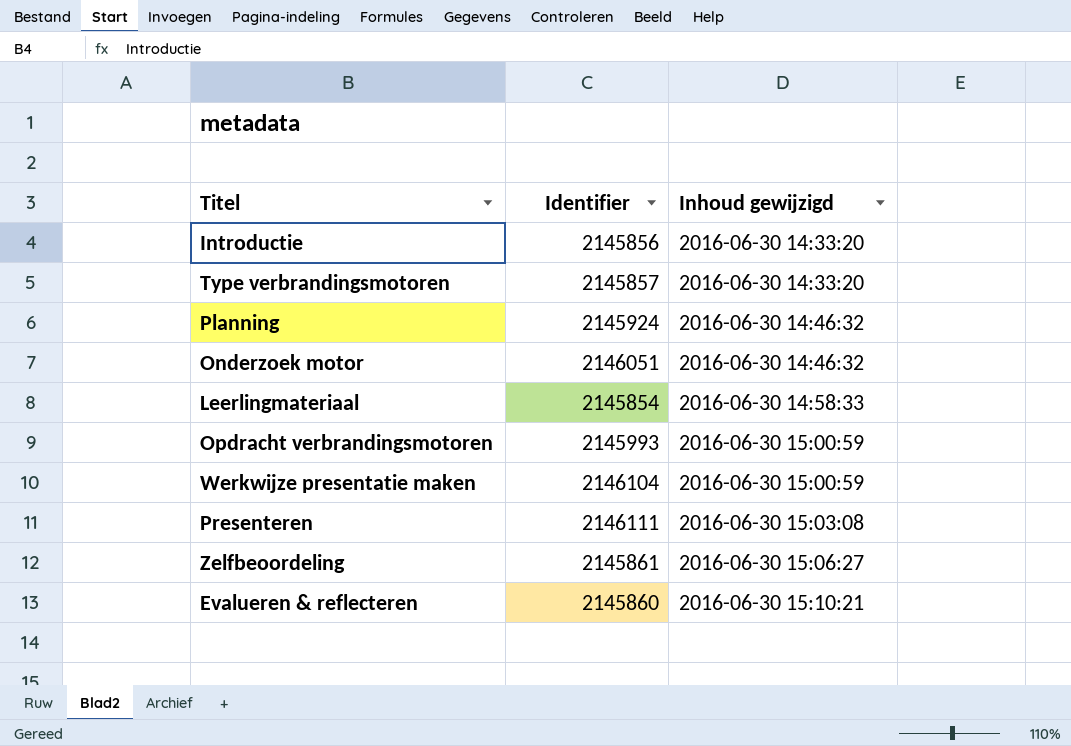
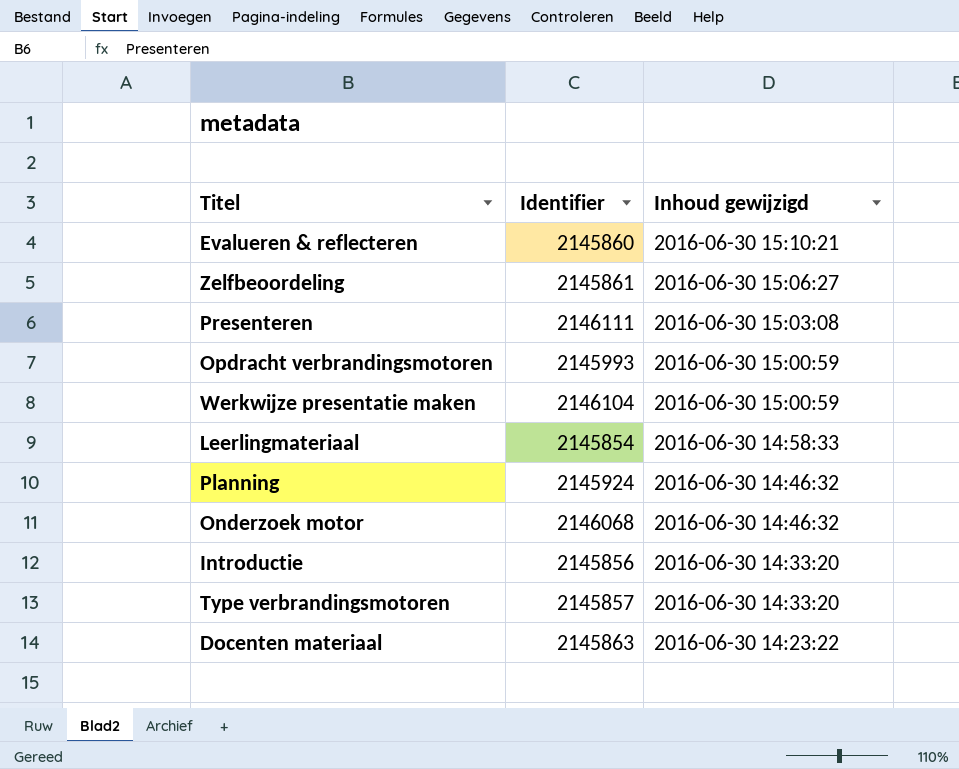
row order: Inhoud gewijzigd ascending -> Inhoud gewijzigd descending
Onderzoek motor | Identifier: 2146051 -> 2146068
row Docenten materiaal: none -> 2145863 | 2016-06-30 14:23:22

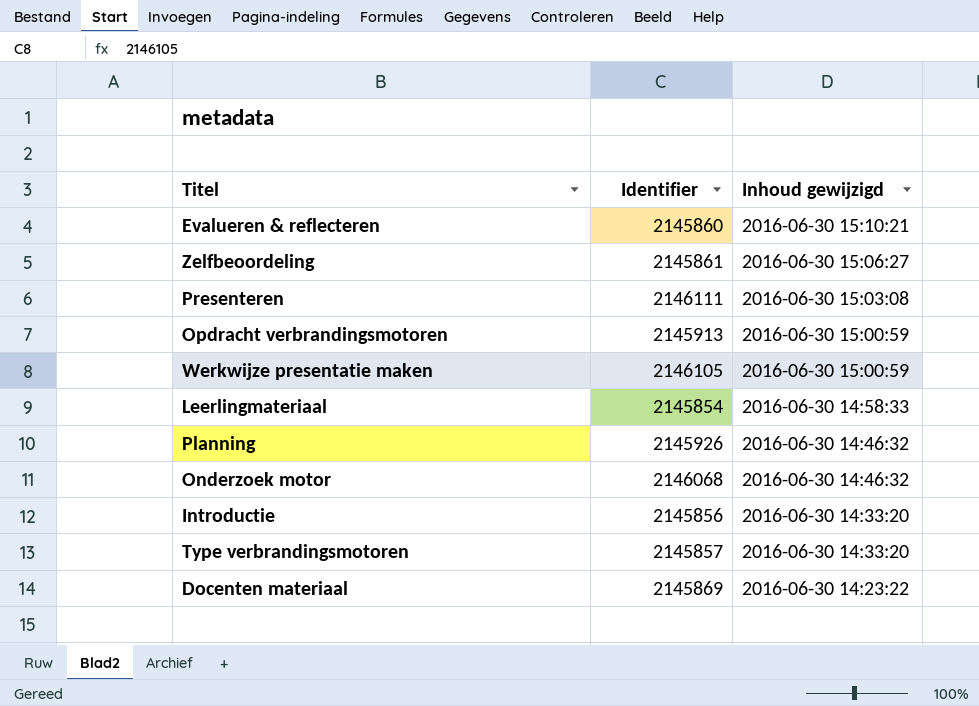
Opdracht verbrandingsmotoren | Identifier: 2145993 -> 2145913
Werkwijze presentatie maken | Identifier: 2146104 -> 2146105
Planning | Identifier: 2145924 -> 2145926
Docenten materiaal | Identifier: 2145863 -> 2145869

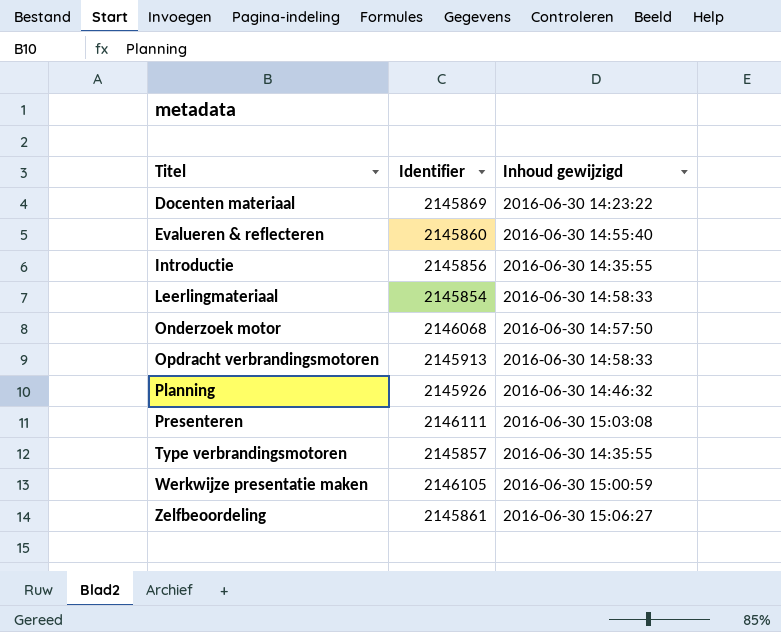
row order: Inhoud gewijzigd descending -> Titel ascending
Evalueren & reflecteren | Inhoud gewijzigd: 2016-06-30 15:10:21 -> 2016-06-30 14:55:40
Introductie | Inhoud gewijzigd: 2016-06-30 14:33:20 -> 2016-06-30 14:35:55
Onderzoek motor | Inhoud gewijzigd: 2016-06-30 14:46:32 -> 2016-06-30 14:57:50
Opdracht verbrandingsmotoren | Inhoud gewijzigd: 2016-06-30 15:00:59 -> 2016-06-30 14:58:33
Type verbrandingsmotoren | Inhoud gewijzigd: 2016-06-30 14:33:20 -> 2016-06-30 14:35:55

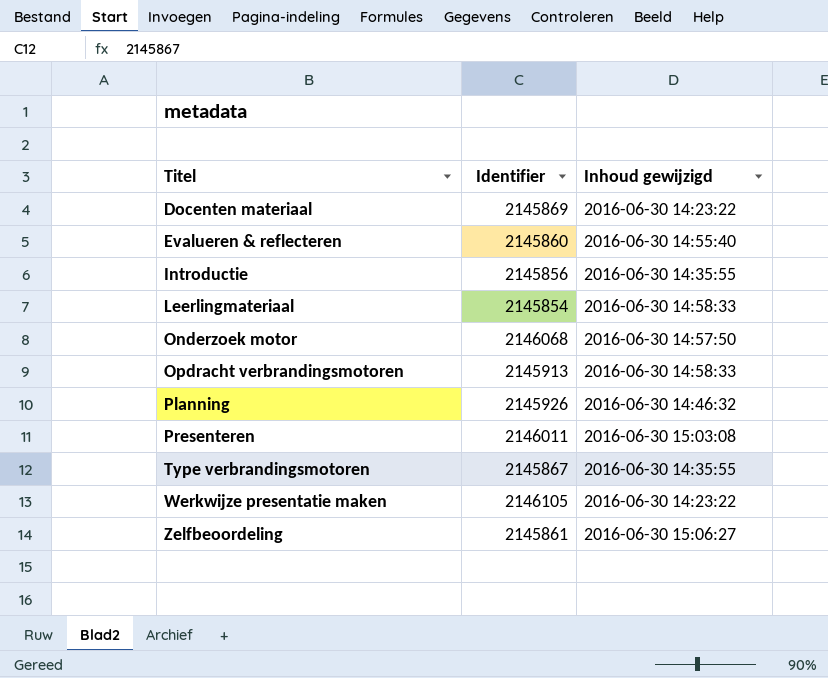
Presenteren | Identifier: 2146111 -> 2146011
Type verbrandingsmotoren | Identifier: 2145857 -> 2145867
Werkwijze presentatie maken | Inhoud gewijzigd: 2016-06-30 15:00:59 -> 2016-06-30 14:23:22

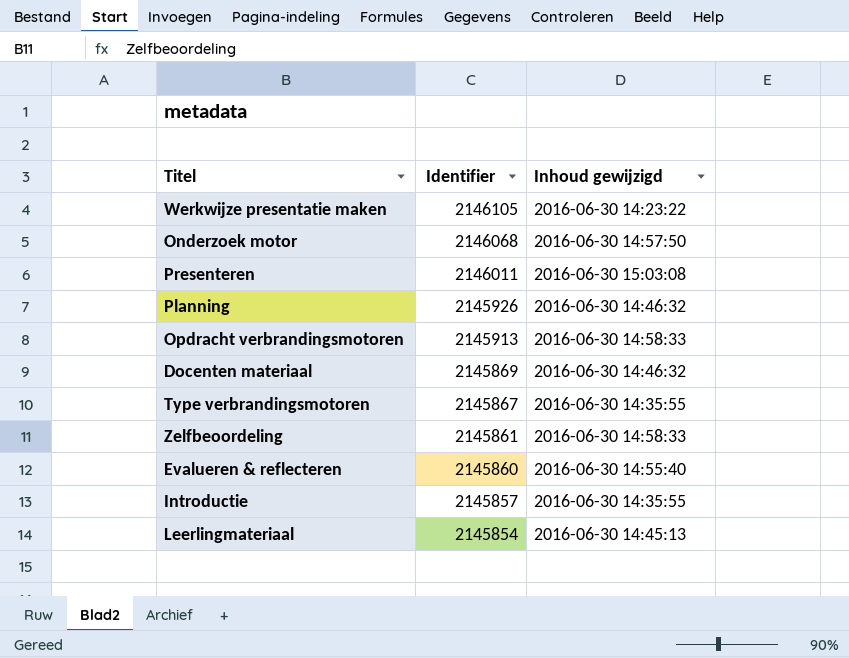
row order: Titel ascending -> Identifier descending
Docenten materiaal | Inhoud gewijzigd: 2016-06-30 14:23:22 -> 2016-06-30 14:46:32
Zelfbeoordeling | Inhoud gewijzigd: 2016-06-30 15:06:27 -> 2016-06-30 14:58:33
Introductie | Identifier: 2145856 -> 2145857
Leerlingmateriaal | Inhoud gewijzigd: 2016-06-30 14:58:33 -> 2016-06-30 14:45:13

